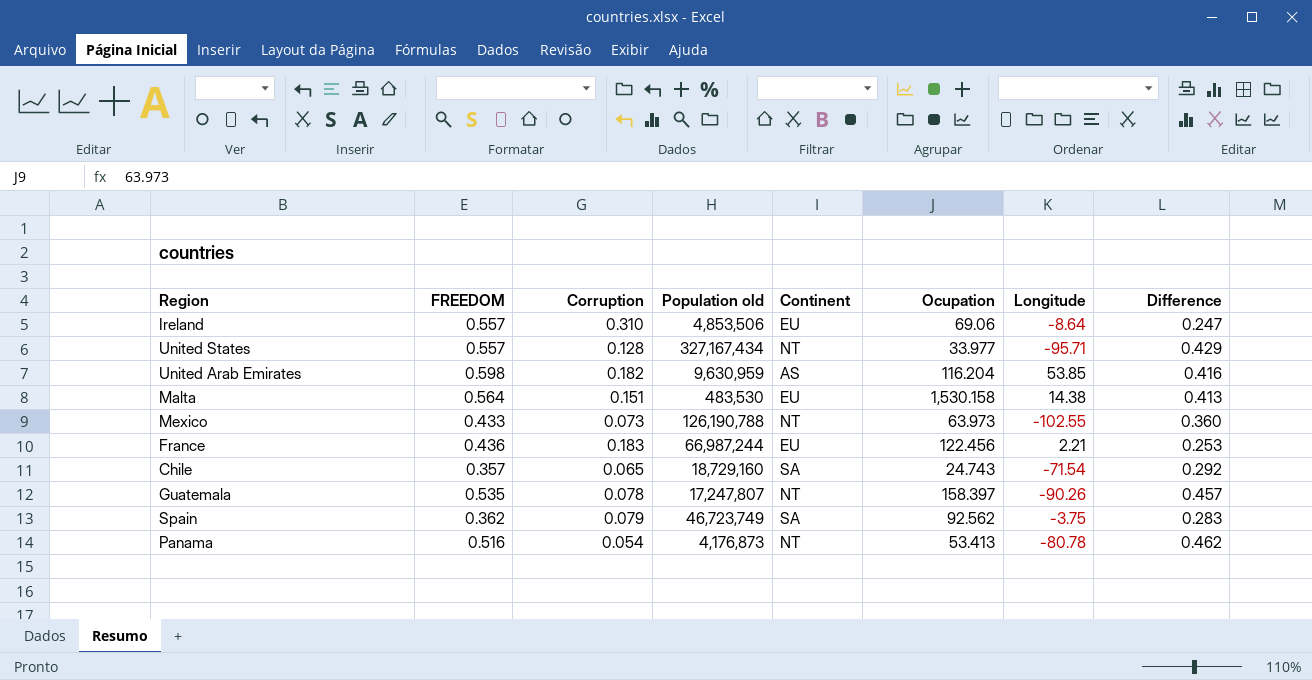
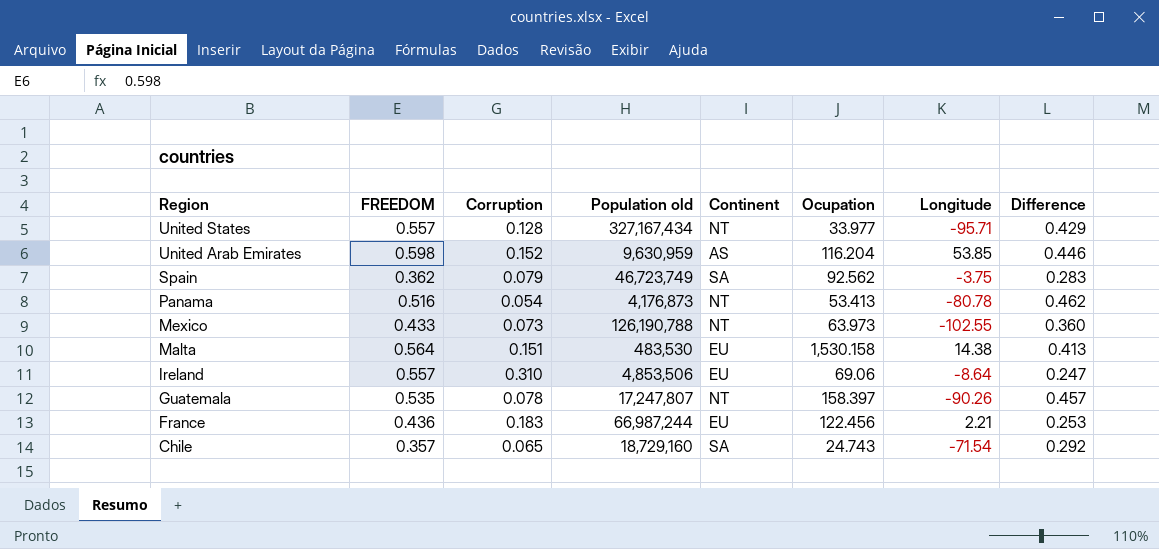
row order: none -> Region descending
United Arab Emirates | Corruption: 0.182 -> 0.152
United Arab Emirates | Difference: 0.416 -> 0.446

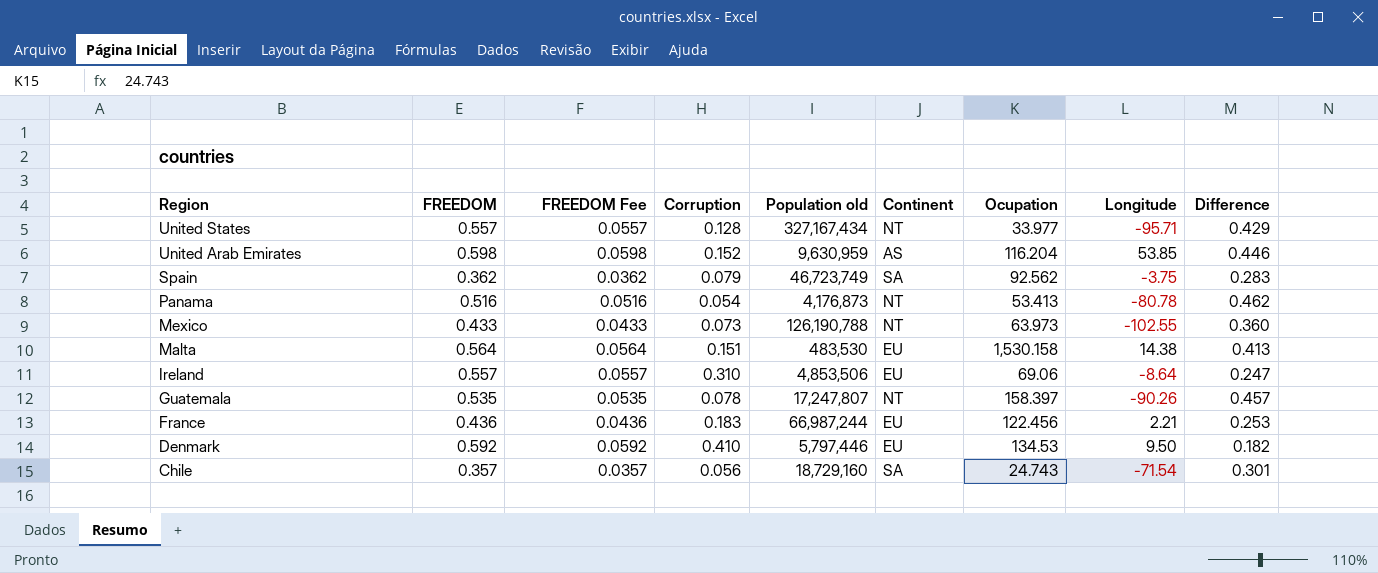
column FREEDOM Fee | formula: none -> [FREEDOM] * 0.1
row Denmark: none -> 0.592 | 0.0592 | 0.410 | 5,797,446 | EU | 134.53 | 9.50 | 0.182
Chile | Corruption: 0.065 -> 0.056
Chile | Difference: 0.292 -> 0.301

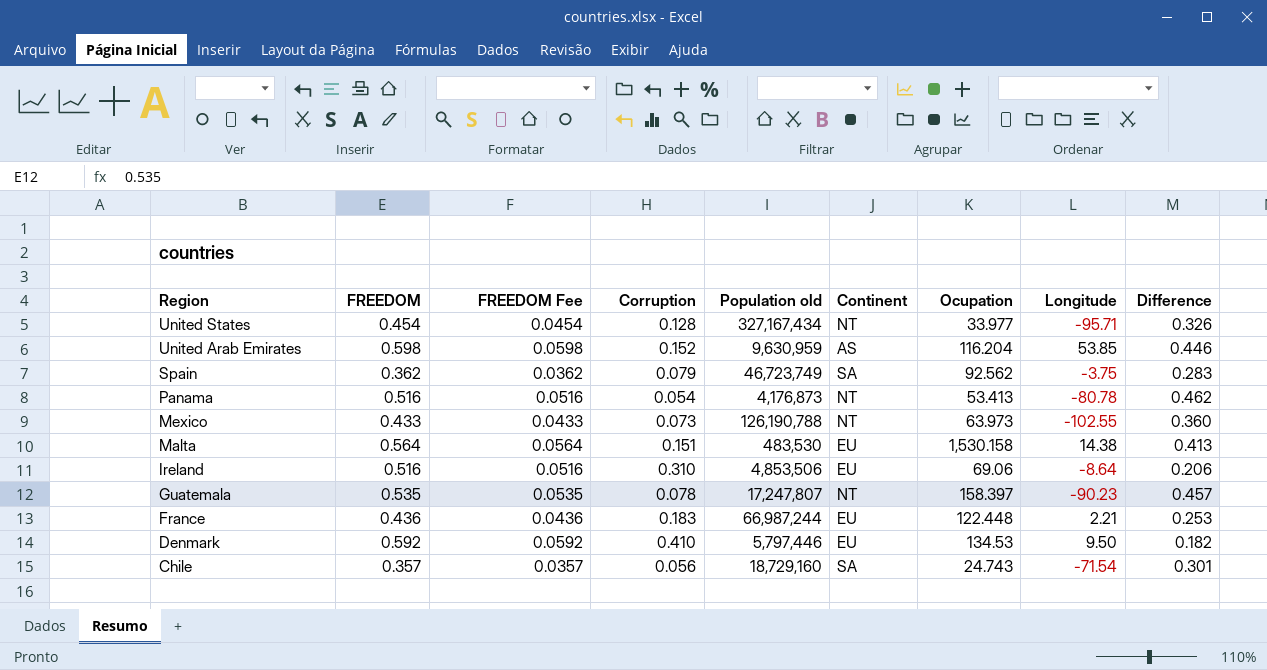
United States | FREEDOM: 0.557 -> 0.454
United States | FREEDOM Fee: 0.0557 -> 0.0454
United States | Difference: 0.429 -> 0.326
Ireland | FREEDOM: 0.557 -> 0.516
Ireland | FREEDOM Fee: 0.0557 -> 0.0516
Ireland | Difference: 0.247 -> 0.206
Guatemala | Longitude: -90.26 -> -90.23
France | Ocupation: 122.456 -> 122.448

